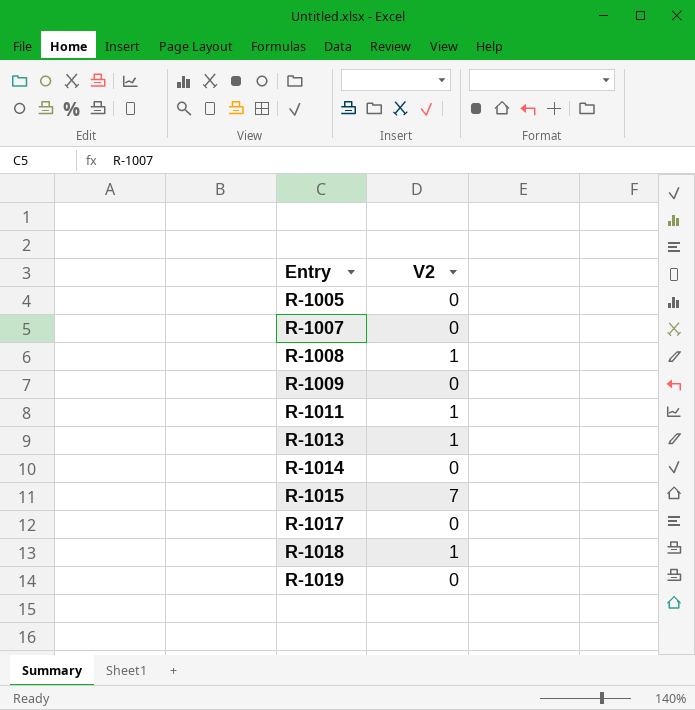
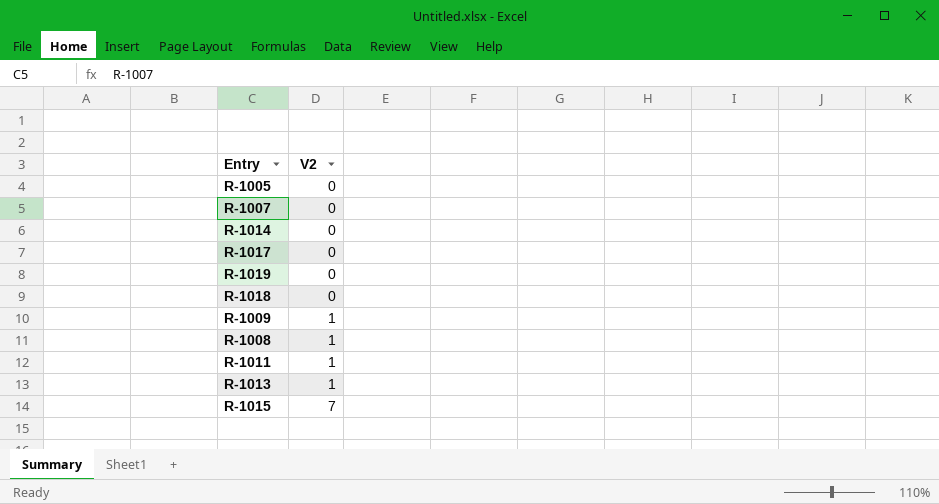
row order: Entry ascending -> V2 ascending
R-1018 | V2: 1 -> 0
R-1009 | V2: 0 -> 1

